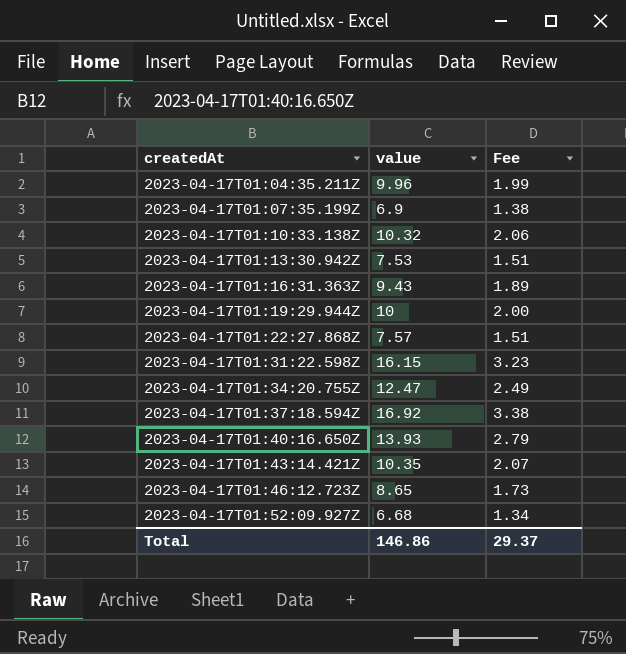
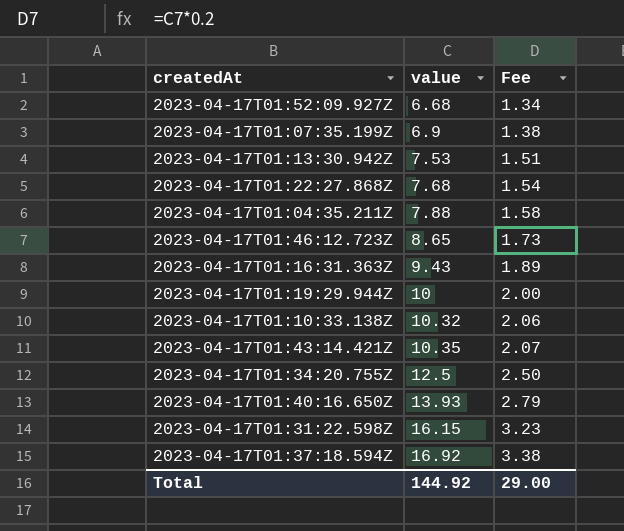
row order: createdAt ascending -> value ascending
2023-04-17T01:22:27.868Z | value: 7.57 -> 7.68
2023-04-17T01:22:27.868Z | Fee: 1.51 -> 1.54
2023-04-17T01:04:35.211Z | value: 9.96 -> 7.88
2023-04-17T01:04:35.211Z | Fee: 1.99 -> 1.58
2023-04-17T01:34:20.755Z | value: 12.47 -> 12.5
2023-04-17T01:34:20.755Z | Fee: 2.49 -> 2.50
Total | value: 146.86 -> 144.92
Total | Fee: 29.37 -> 29.00

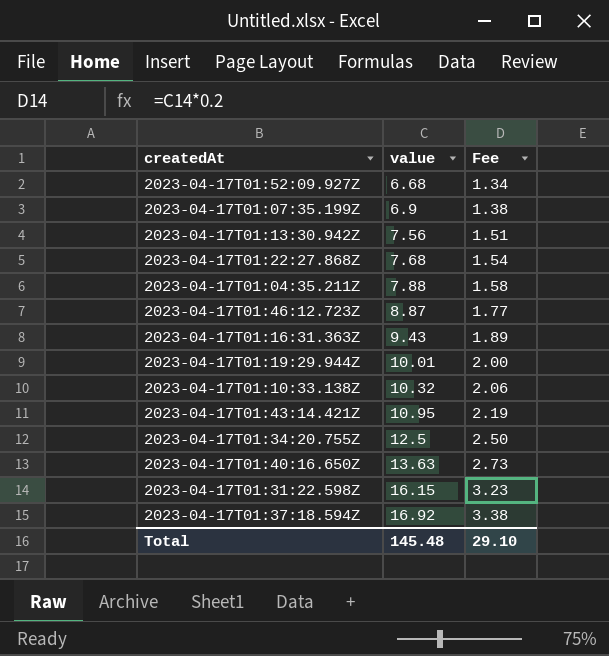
2023-04-17T01:13:30.942Z | value: 7.53 -> 7.56
2023-04-17T01:46:12.723Z | value: 8.65 -> 8.87
2023-04-17T01:46:12.723Z | Fee: 1.73 -> 1.77
2023-04-17T01:19:29.944Z | value: 10 -> 10.01
2023-04-17T01:43:14.421Z | value: 10.35 -> 10.95
2023-04-17T01:43:14.421Z | Fee: 2.07 -> 2.19
2023-04-17T01:40:16.650Z | value: 13.93 -> 13.63
2023-04-17T01:40:16.650Z | Fee: 2.79 -> 2.73
Total | value: 144.92 -> 145.48
Total | Fee: 29.00 -> 29.10

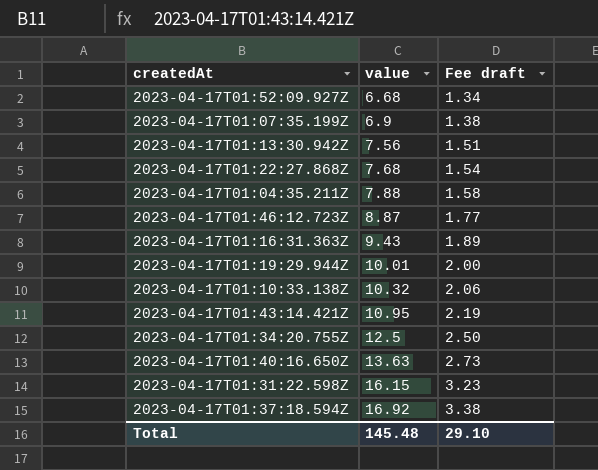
column name: Fee -> Fee draft

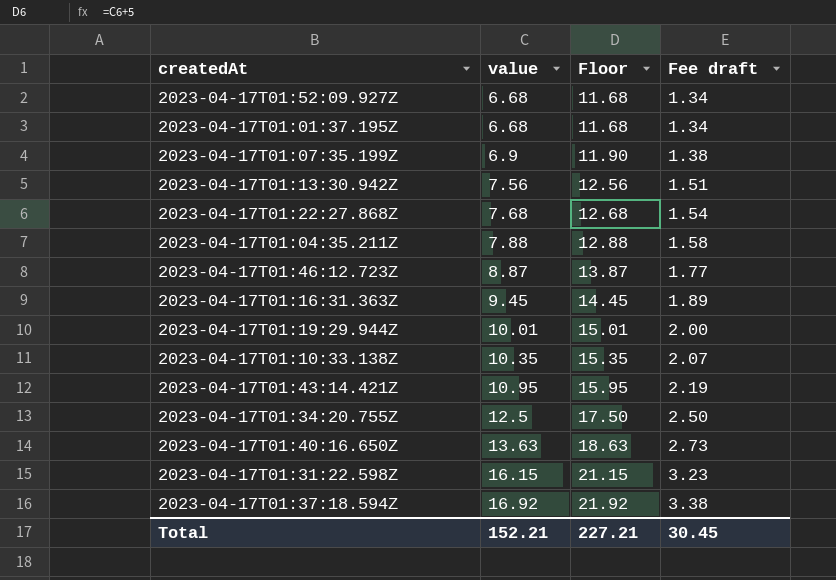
column Floor | formula: none -> [value] + 5
row 2023-04-17T01:01:37.195Z: none -> 6.68 | 11.68 | 1.34
2023-04-17T01:16:31.363Z | value: 9.43 -> 9.45
2023-04-17T01:10:33.138Z | value: 10.32 -> 10.35
2023-04-17T01:10:33.138Z | Fee draft: 2.06 -> 2.07
Total | value: 145.48 -> 152.21
Total | Fee draft: 29.10 -> 30.45

